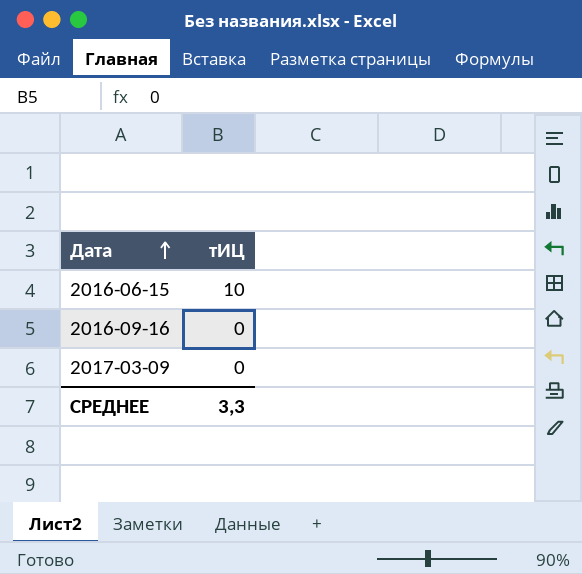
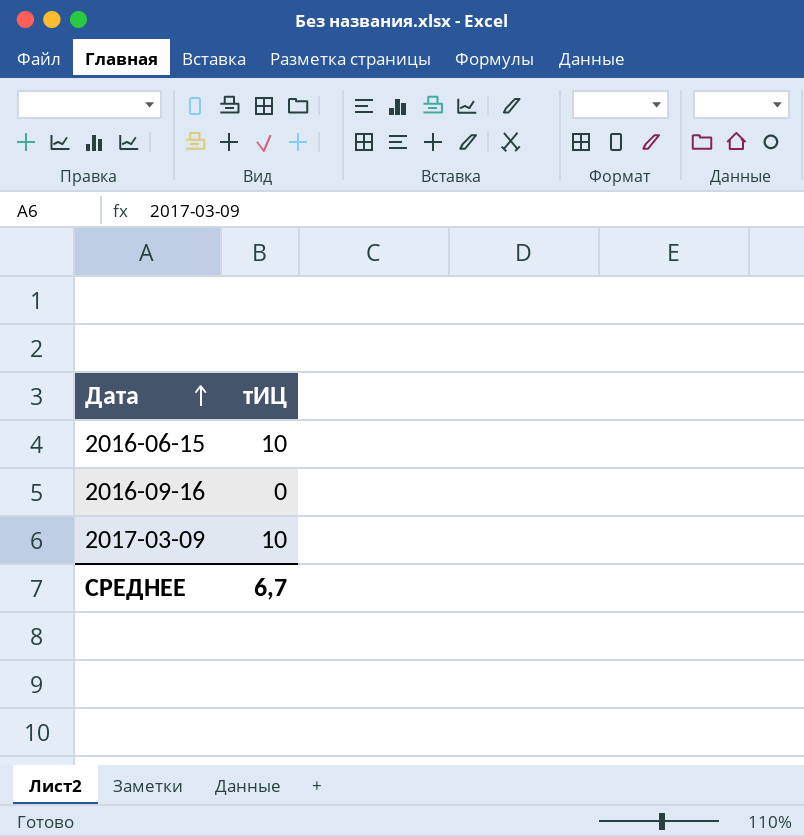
2017-03-09 | тИЦ: 0 -> 10
СРЕДНЕЕ | тИЦ: 3,3 -> 6,7

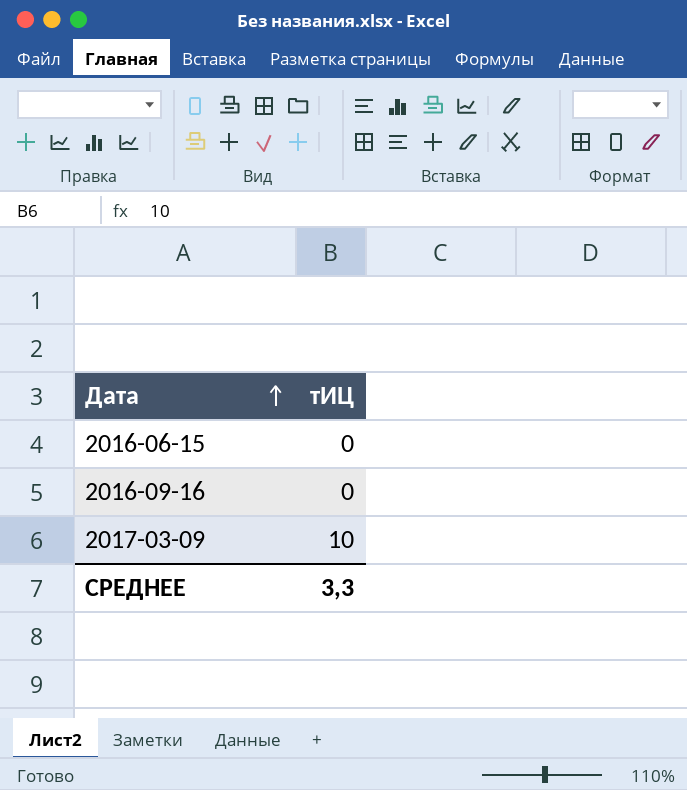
2016-06-15 | тИЦ: 10 -> 0
СРЕДНЕЕ | тИЦ: 6,7 -> 3,3

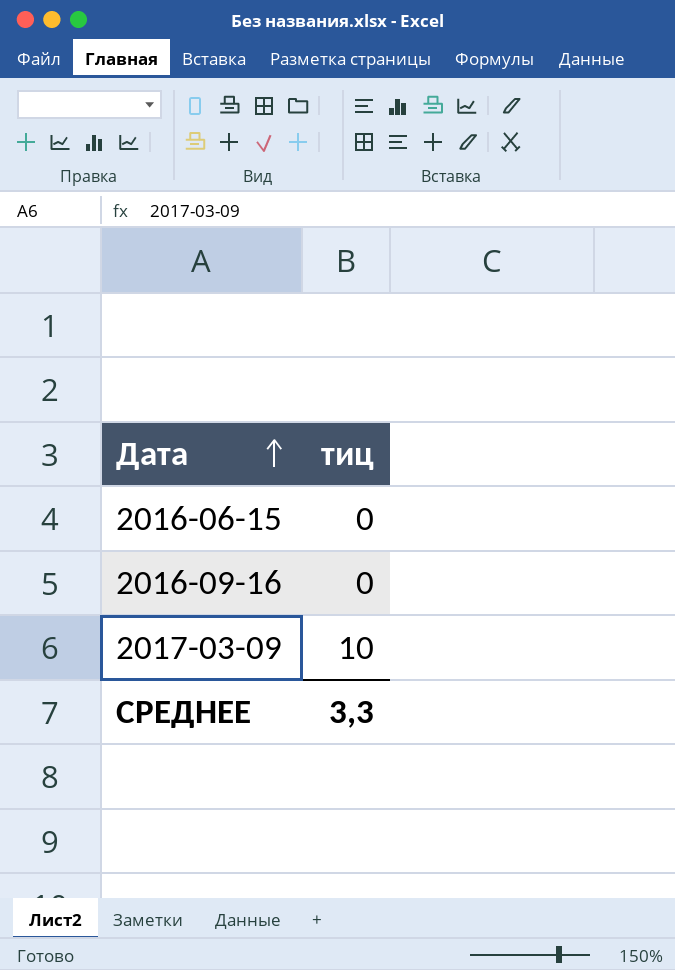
column name: тИЦ -> тиц

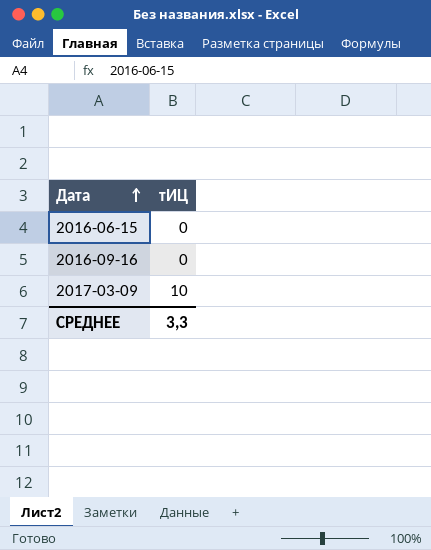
column name: тиц -> тИЦ

